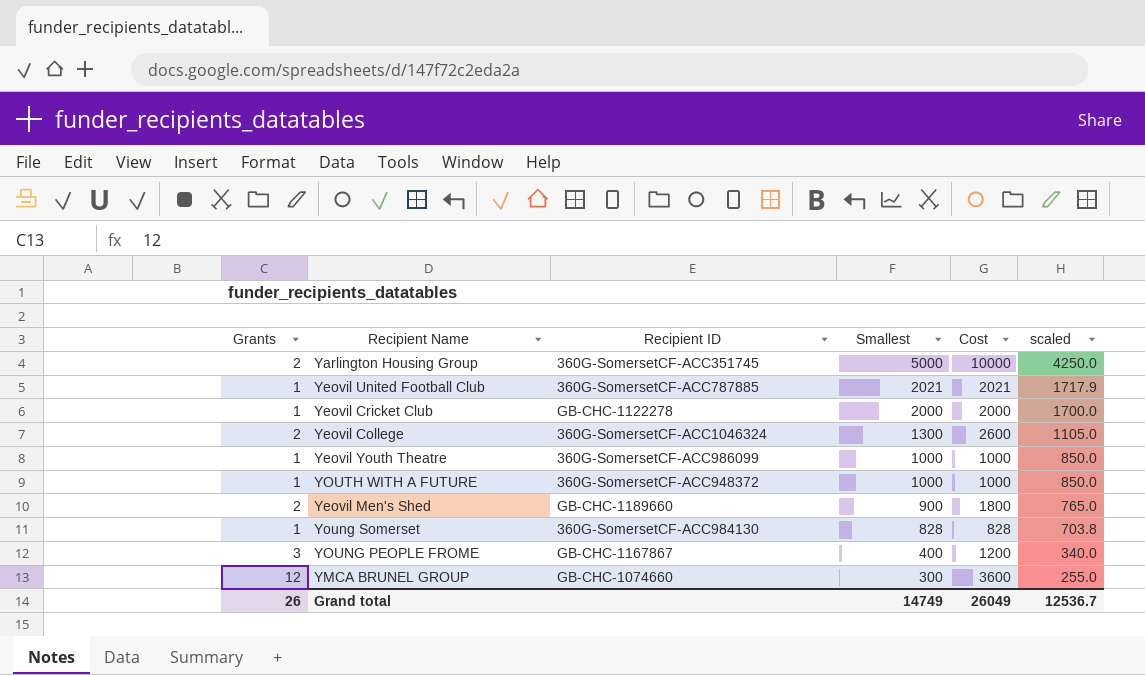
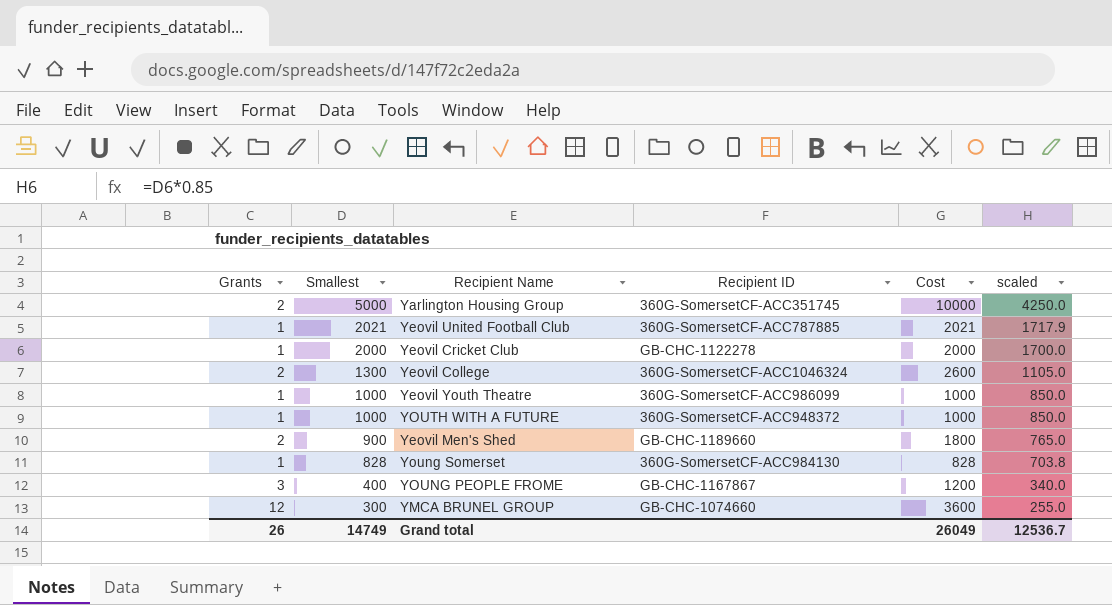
column Smallest | position: 4 -> 2

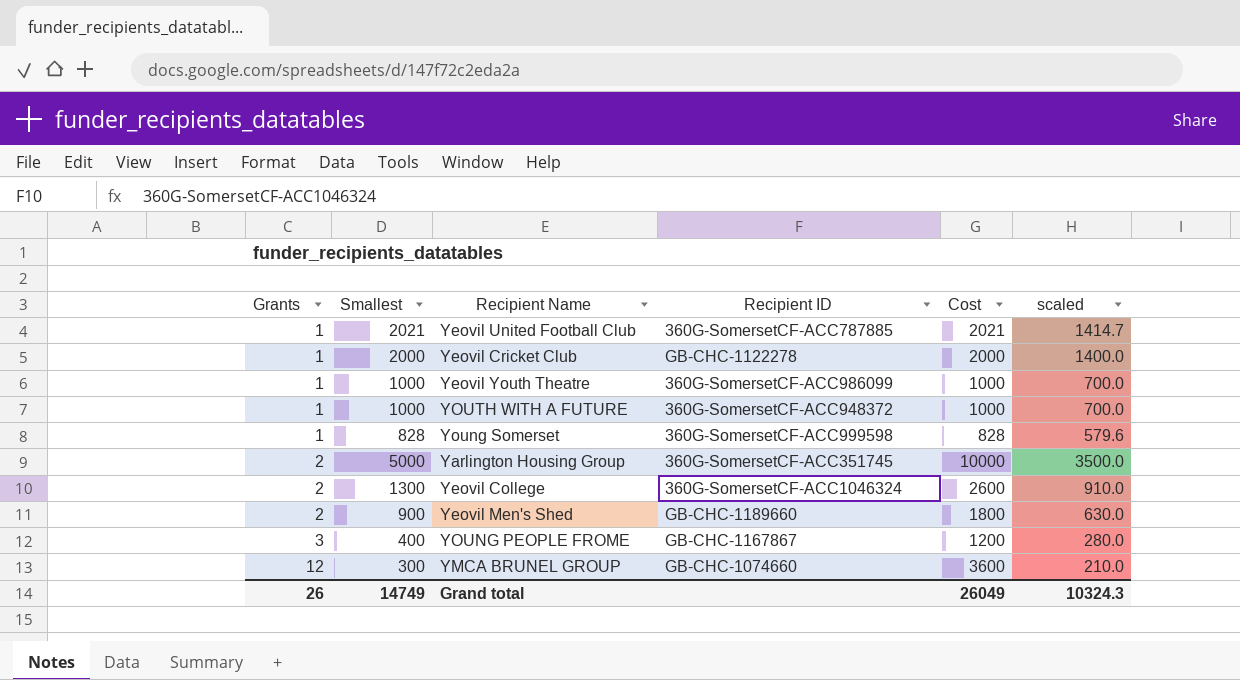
row order: Smallest descending -> Grants ascending
column scaled | formula: [Smallest] * 0.85 -> [Smallest] * 0.7
Young Somerset | Recipient ID: 360G-SomersetCF-ACC984130 -> 360G-SomersetCF-ACC999598
Grand total | scaled: 12536.7 -> 10324.3

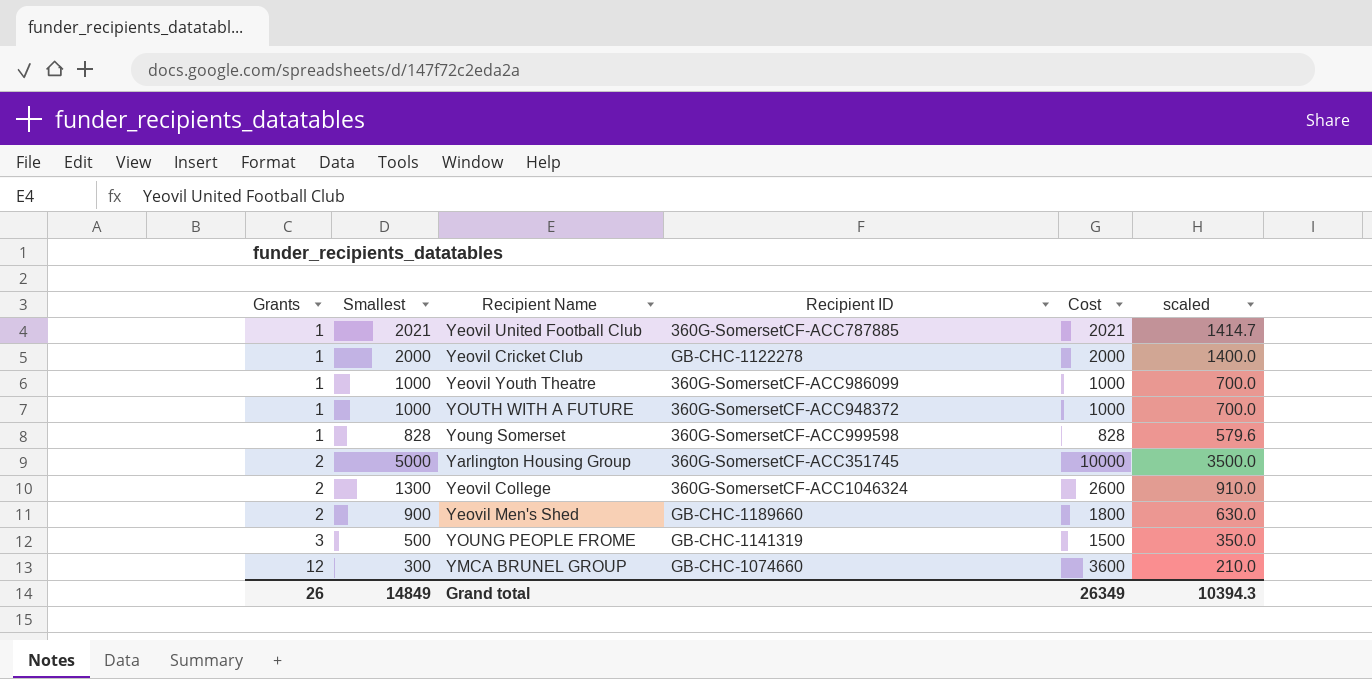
YOUNG PEOPLE FROME | Smallest: 400 -> 500
YOUNG PEOPLE FROME | Recipient ID: GB-CHC-1167867 -> GB-CHC-1141319
YOUNG PEOPLE FROME | Cost: 1200 -> 1500
YOUNG PEOPLE FROME | scaled: 280.0 -> 350.0
Grand total | Smallest: 14749 -> 14849
Grand total | Cost: 26049 -> 26349
Grand total | scaled: 10324.3 -> 10394.3

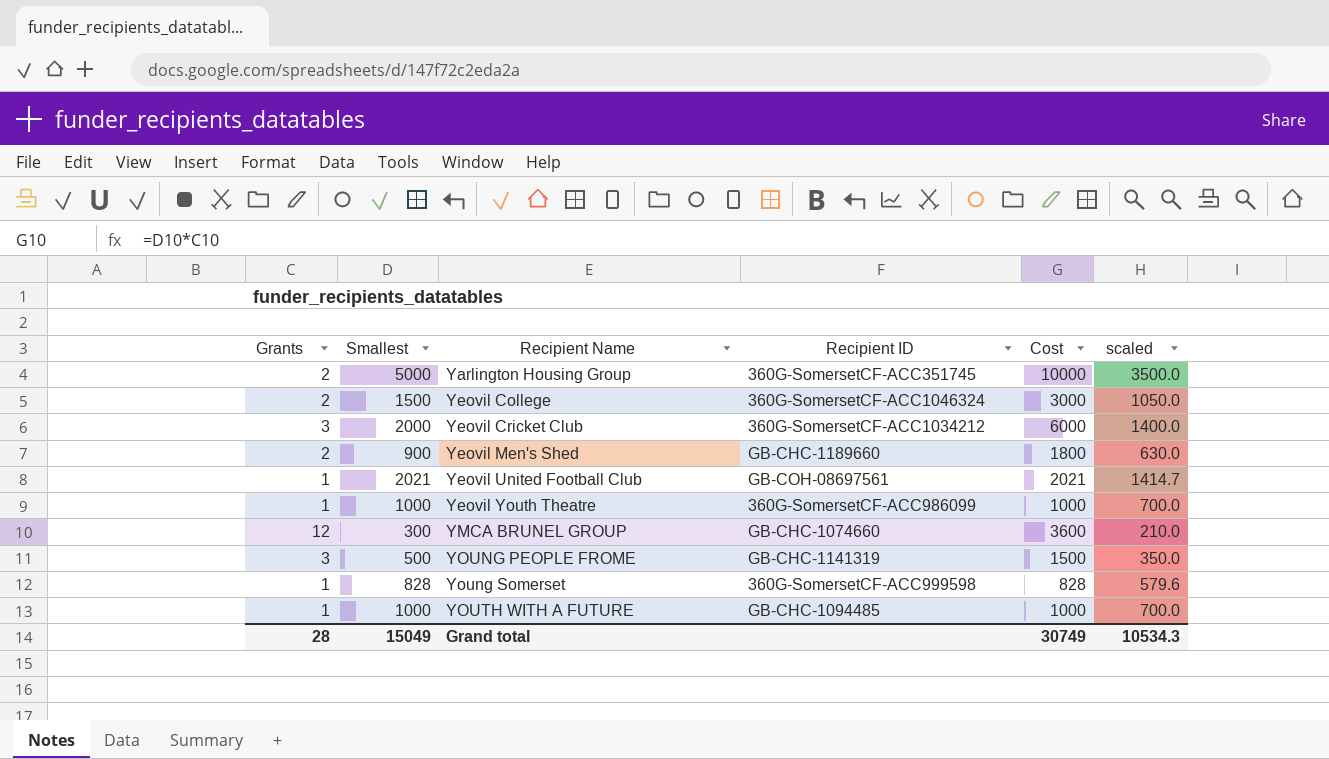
row order: Grants ascending -> Recipient Name ascending
Yeovil College | Smallest: 1300 -> 1500
Yeovil College | Cost: 2600 -> 3000
Yeovil College | scaled: 910.0 -> 1050.0
Yeovil Cricket Club | Grants: 1 -> 3
Yeovil Cricket Club | Recipient ID: GB-CHC-1122278 -> 360G-SomersetCF-ACC1034212
Yeovil Cricket Club | Cost: 2000 -> 6000
Yeovil United Football Club | Recipient ID: 360G-SomersetCF-ACC787885 -> GB-COH-08697561
YOUTH WITH A FUTURE | Recipient ID: 360G-SomersetCF-ACC948372 -> GB-CHC-1094485
Grand total | Grants: 26 -> 28
Grand total | Smallest: 14849 -> 15049
Grand total | Cost: 26349 -> 30749
Grand total | scaled: 10394.3 -> 10534.3

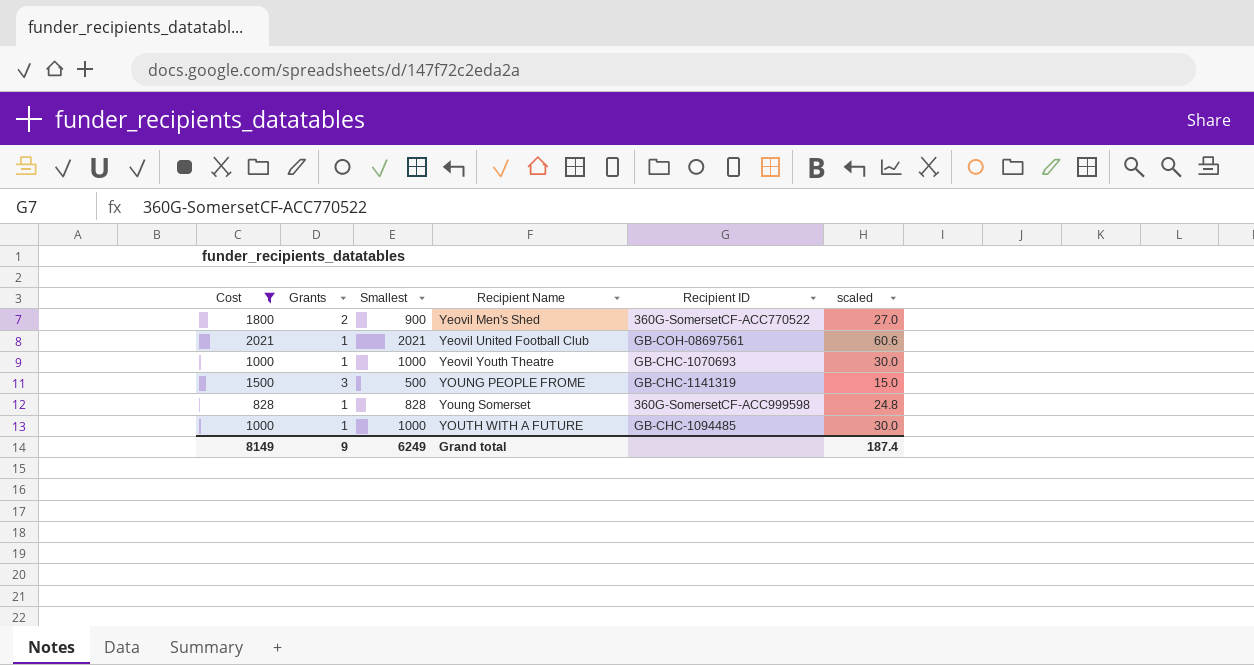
filter: none -> Cost <= 2021
column Cost | position: 5 -> 1
column scaled | formula: [Smallest] * 0.7 -> [Smallest] * 0.03
Yeovil Men's Shed | Recipient ID: GB-CHC-1189660 -> 360G-SomersetCF-ACC770522
Yeovil Youth Theatre | Recipient ID: 360G-SomersetCF-ACC986099 -> GB-CHC-1070693
Grand total | Cost: 30749 -> 8149
Grand total | Grants: 28 -> 9
Grand total | Smallest: 15049 -> 6249
Grand total | scaled: 10534.3 -> 187.4

